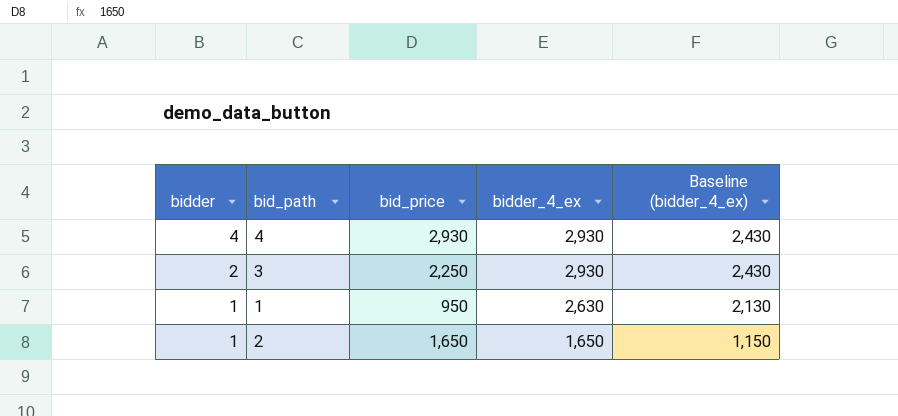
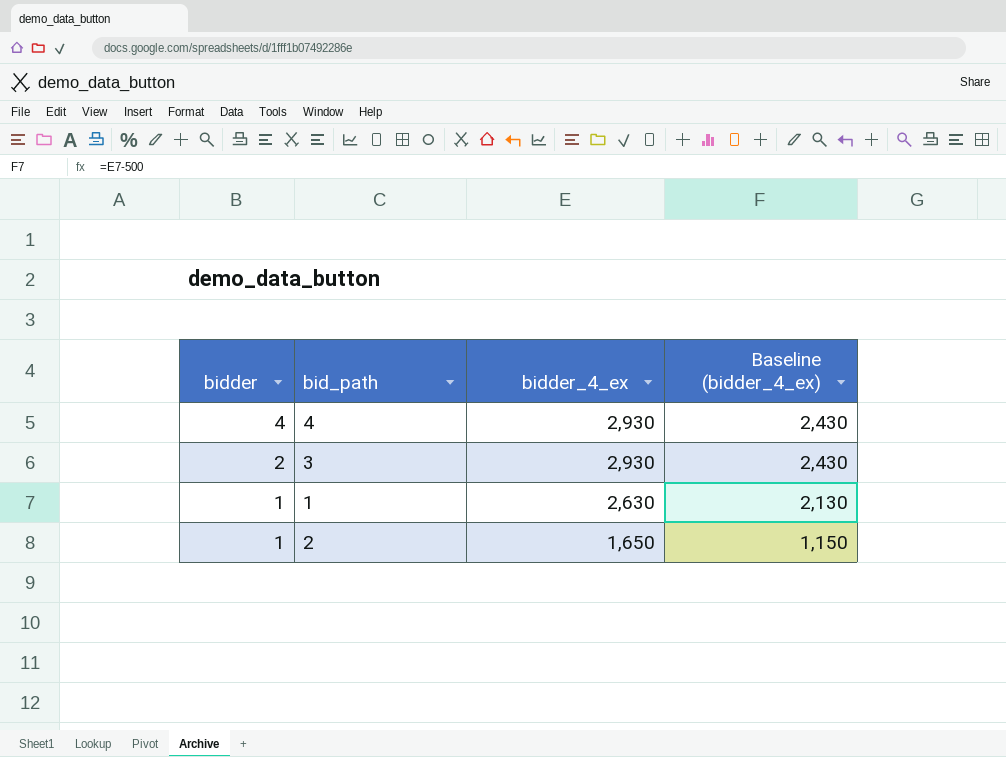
column bid_price | position: 3 -> none

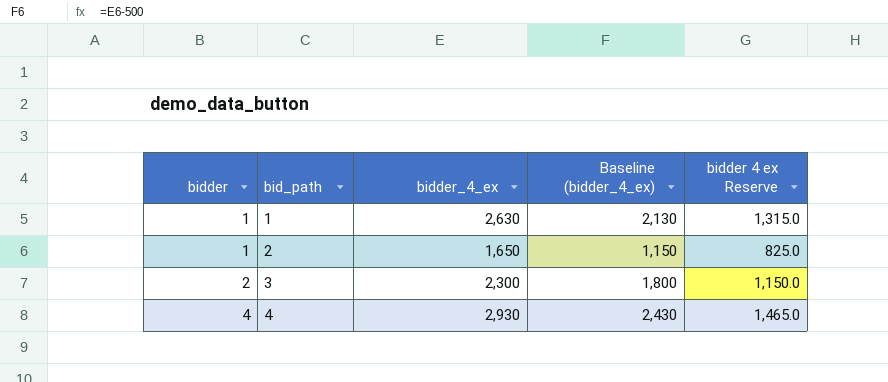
row order: bidder descending -> bidder ascending
column bidder 4 ex Reserve | formula: none -> [bidder_4_ex] * 0.5
3 | bidder_4_ex: 2,930 -> 2,300
3 | Baseline (bidder_4_ex): 2,430 -> 1,800

